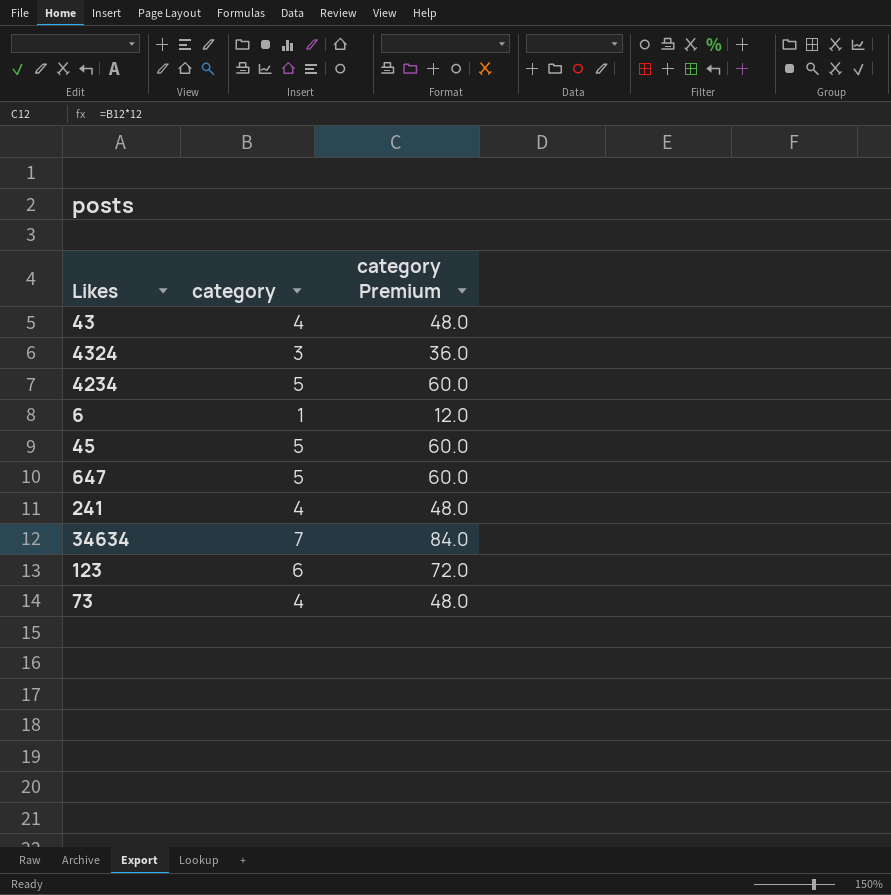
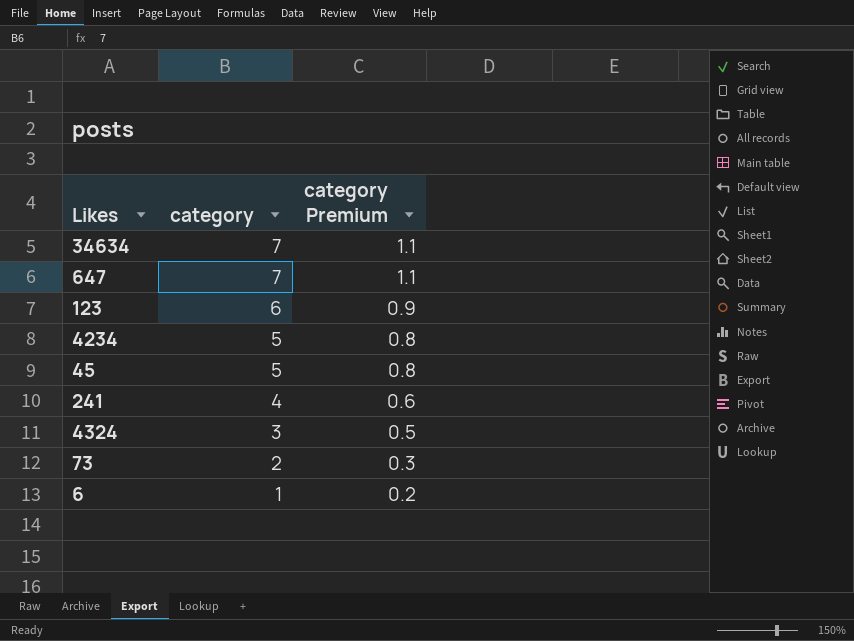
row order: none -> category descending
column category Premium | formula: [category] * 12 -> [category] * 0.15
row 43: 4 | 48.0 -> none
647 | category: 5 -> 7
73 | category: 4 -> 2

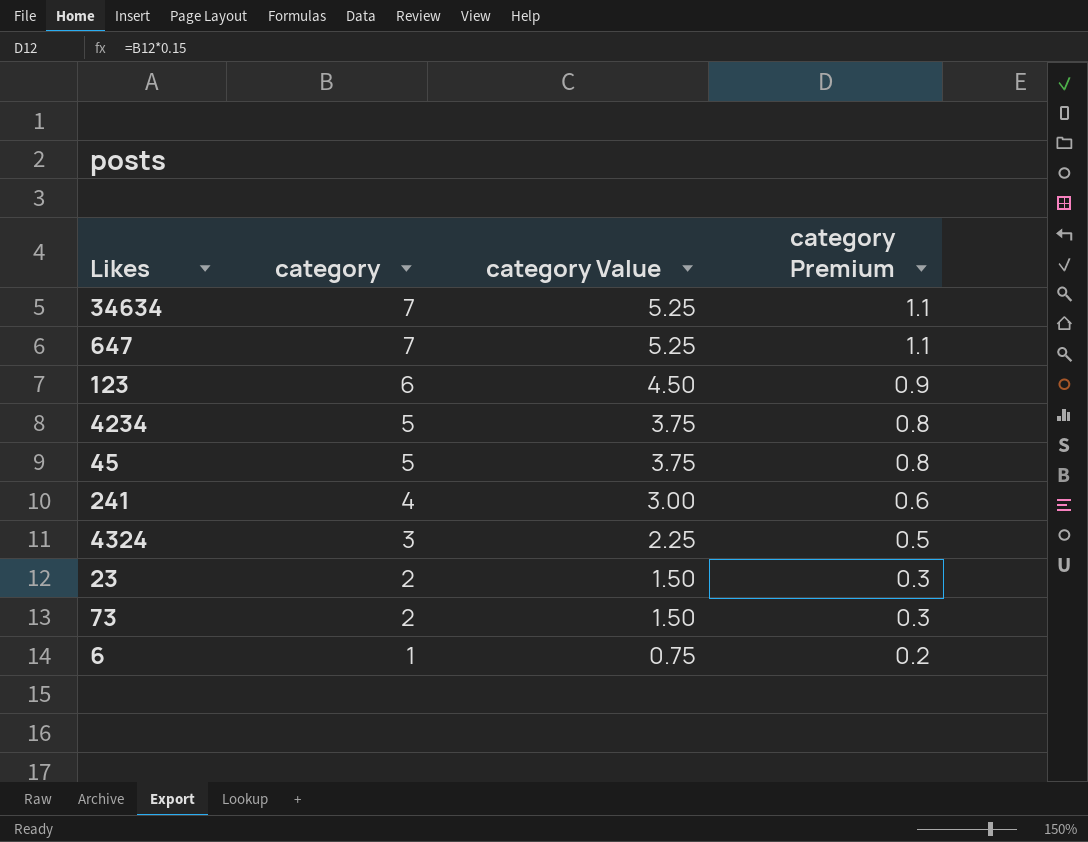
column category Value | formula: none -> [category] * 0.75
row 23: none -> 2 | 1.50 | 0.3

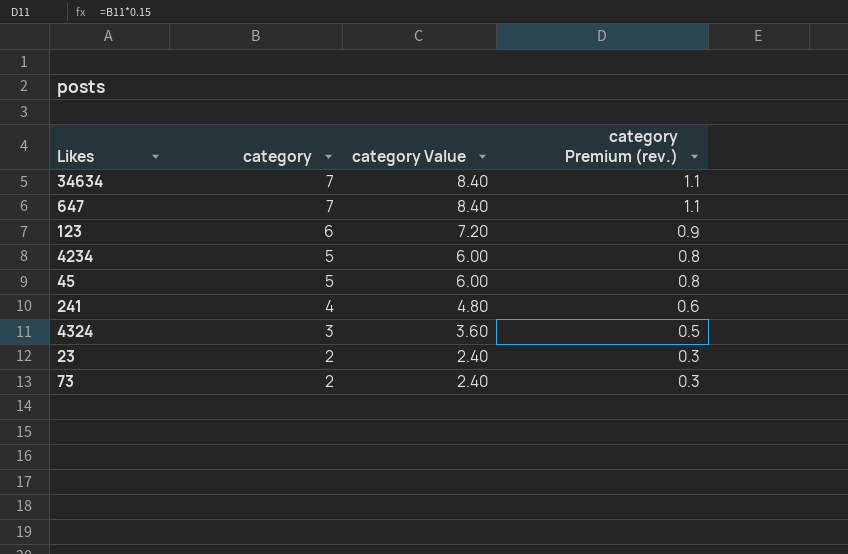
column category Value | formula: [category] * 0.75 -> [category] * 1.2
column name: category Premium -> category Premium (rev.)
row 6: 1 | 0.75 | 0.2 -> none

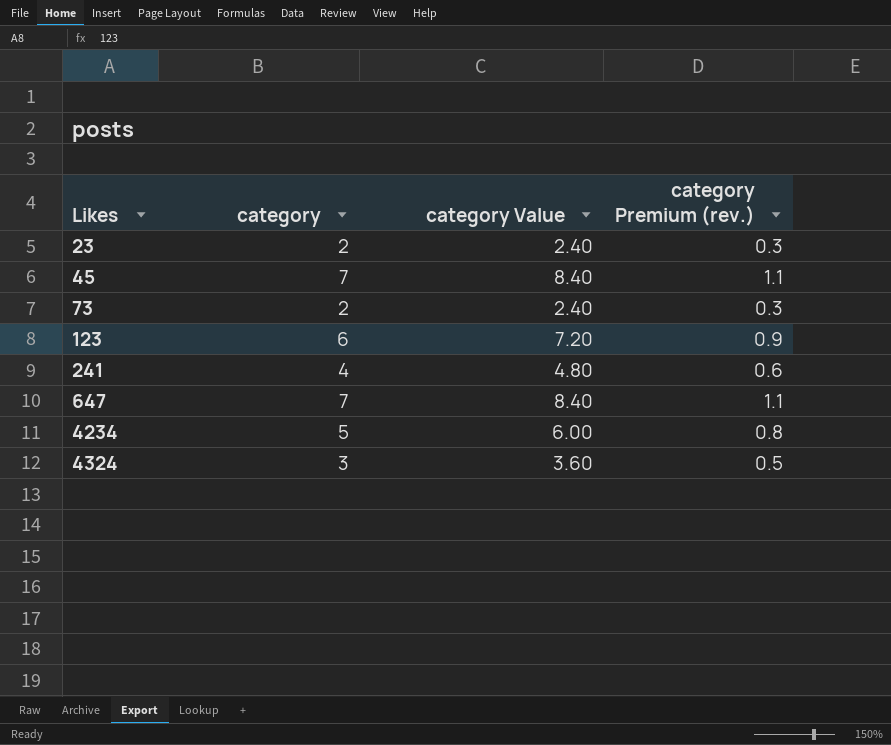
row order: category descending -> Likes ascending
row 34634: 7 | 8.40 | 1.1 -> none
45 | category: 5 -> 7
45 | category Value: 6.00 -> 8.40
45 | category Premium (rev.): 0.8 -> 1.1

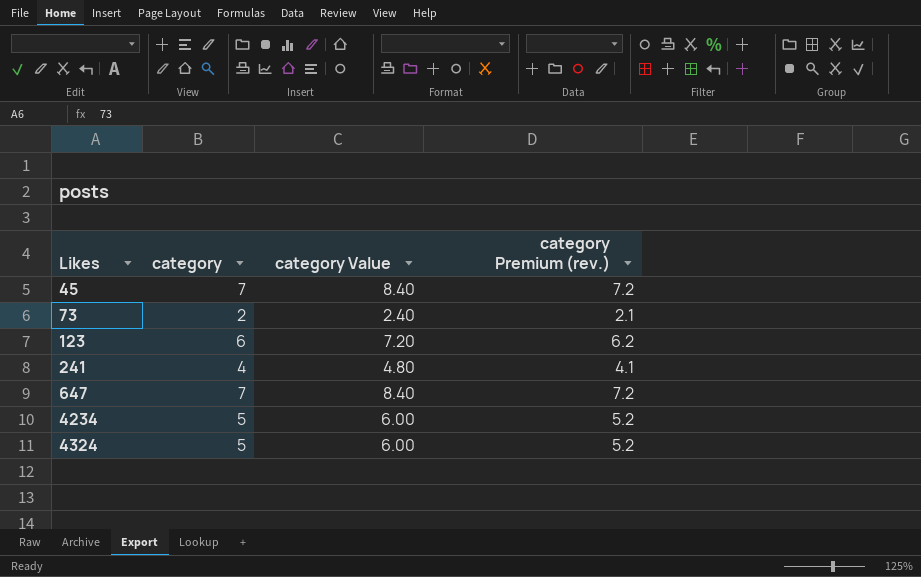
column category Premium (rev.) | formula: [category] * 0.15 -> [category] * 1.03
row 23: 2 | 2.40 | 0.3 -> none
4324 | category: 3 -> 5
4324 | category Value: 3.60 -> 6.00

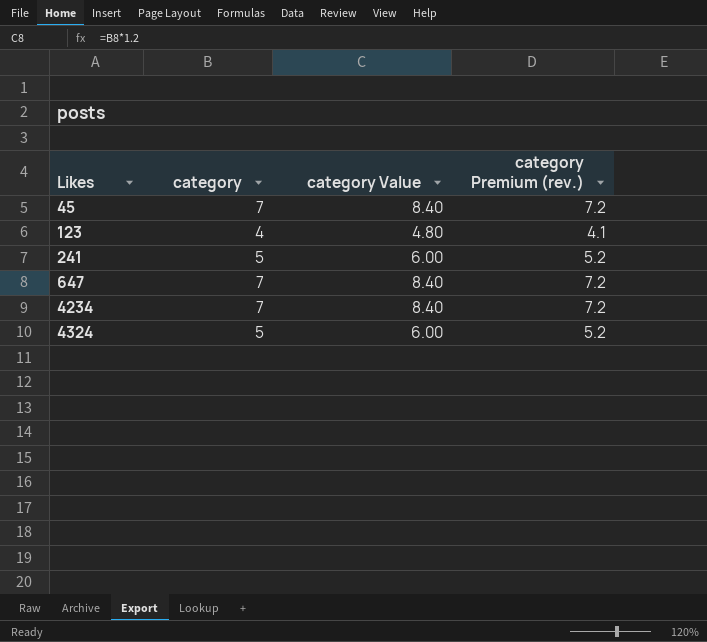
row 73: 2 | 2.40 | 2.1 -> none
123 | category: 6 -> 4
123 | category Value: 7.20 -> 4.80
123 | category Premium (rev.): 6.2 -> 4.1
241 | category: 4 -> 5
241 | category Value: 4.80 -> 6.00
241 | category Premium (rev.): 4.1 -> 5.2
4234 | category: 5 -> 7
4234 | category Value: 6.00 -> 8.40
4234 | category Premium (rev.): 5.2 -> 7.2

